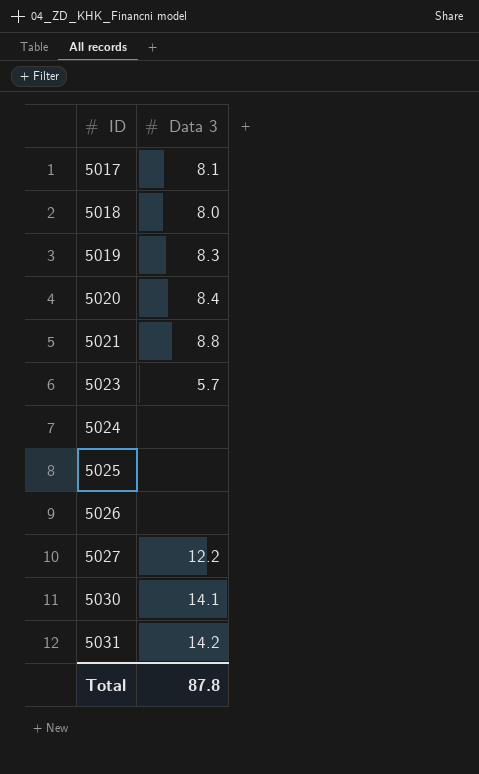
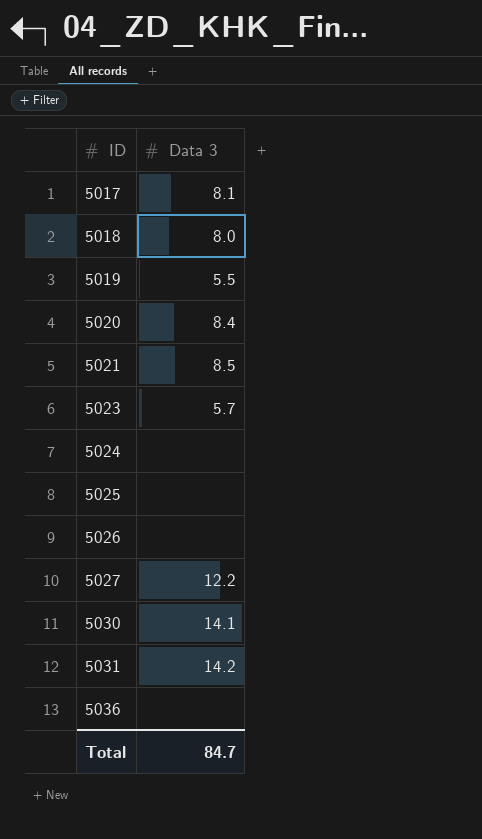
5019 | Data 3: 8.3 -> 5.5
5021 | Data 3: 8.8 -> 8.5
row 5036: none -> none
Total | Data 3: 87.8 -> 84.7

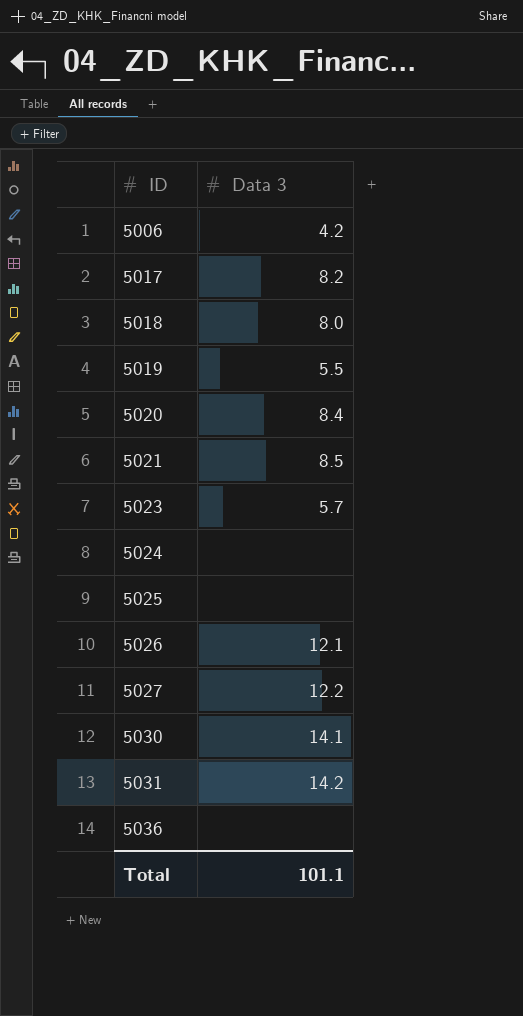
row 5006: none -> 4.2
5017 | Data 3: 8.1 -> 8.2
5026 | Data 3: none -> 12.1
Total | Data 3: 84.7 -> 101.1

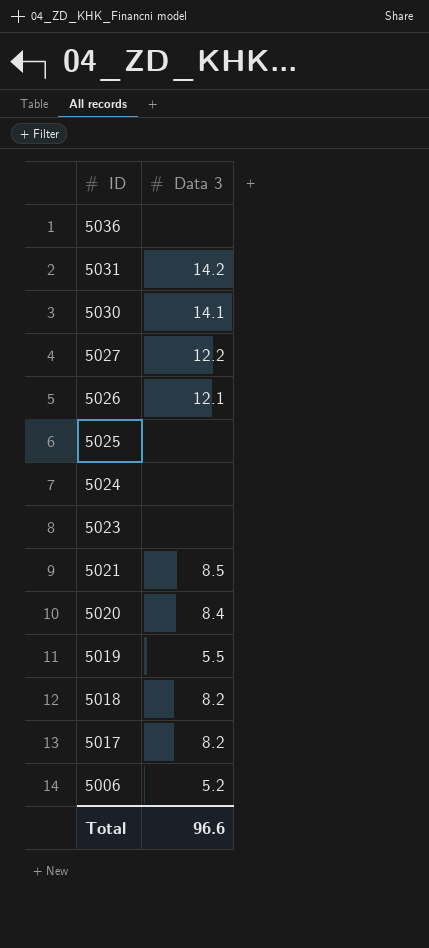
row order: ID ascending -> ID descending
5023 | Data 3: 5.7 -> none
5018 | Data 3: 8.0 -> 8.2
5006 | Data 3: 4.2 -> 5.2
Total | Data 3: 101.1 -> 96.6

